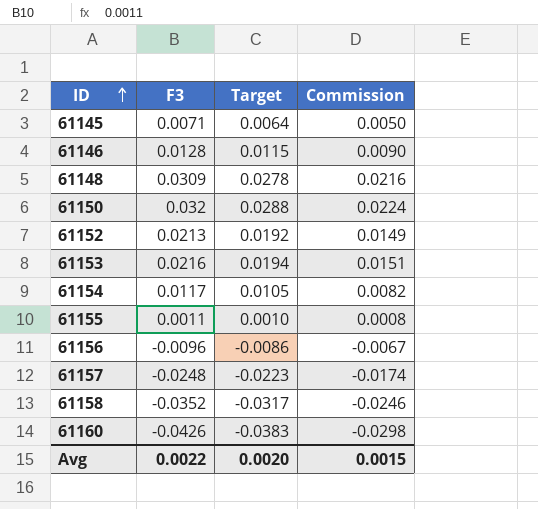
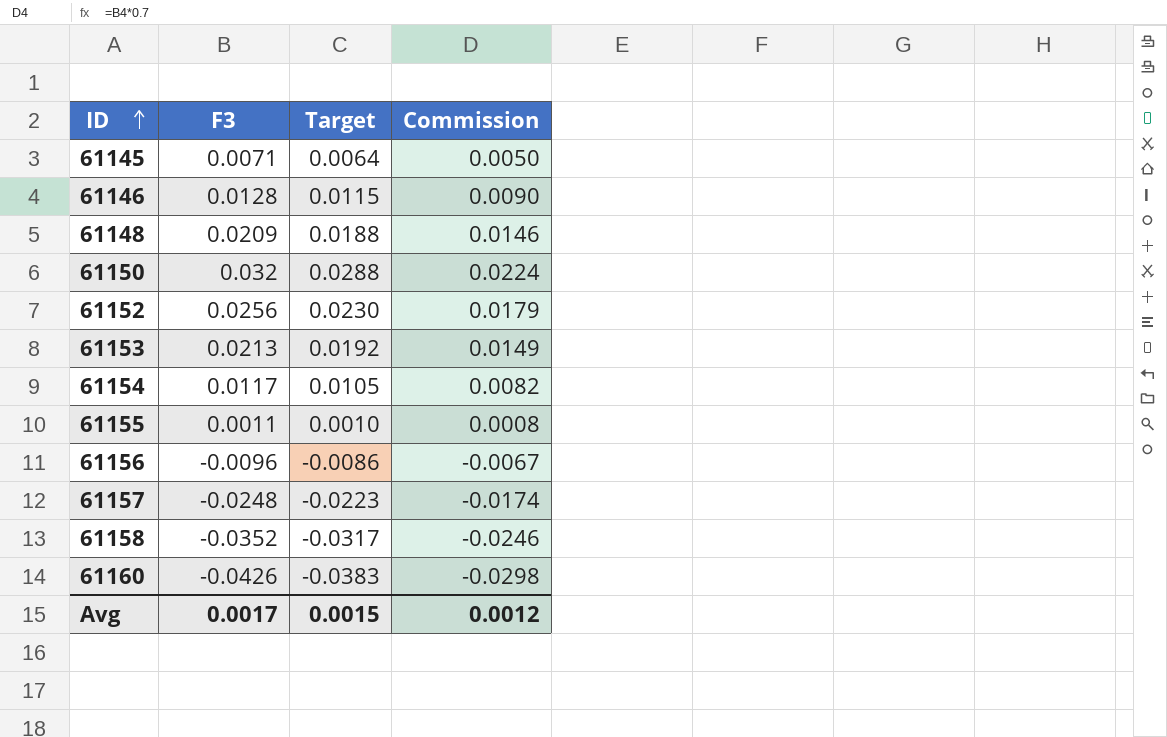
61148 | F3: 0.0309 -> 0.0209
61148 | Target: 0.0278 -> 0.0188
61148 | Commission: 0.0216 -> 0.0146
61152 | F3: 0.0213 -> 0.0256
61152 | Target: 0.0192 -> 0.0230
61152 | Commission: 0.0149 -> 0.0179
61153 | F3: 0.0216 -> 0.0213
61153 | Target: 0.0194 -> 0.0192
61153 | Commission: 0.0151 -> 0.0149
Avg | F3: 0.0022 -> 0.0017
Avg | Target: 0.0020 -> 0.0015
Avg | Commission: 0.0015 -> 0.0012

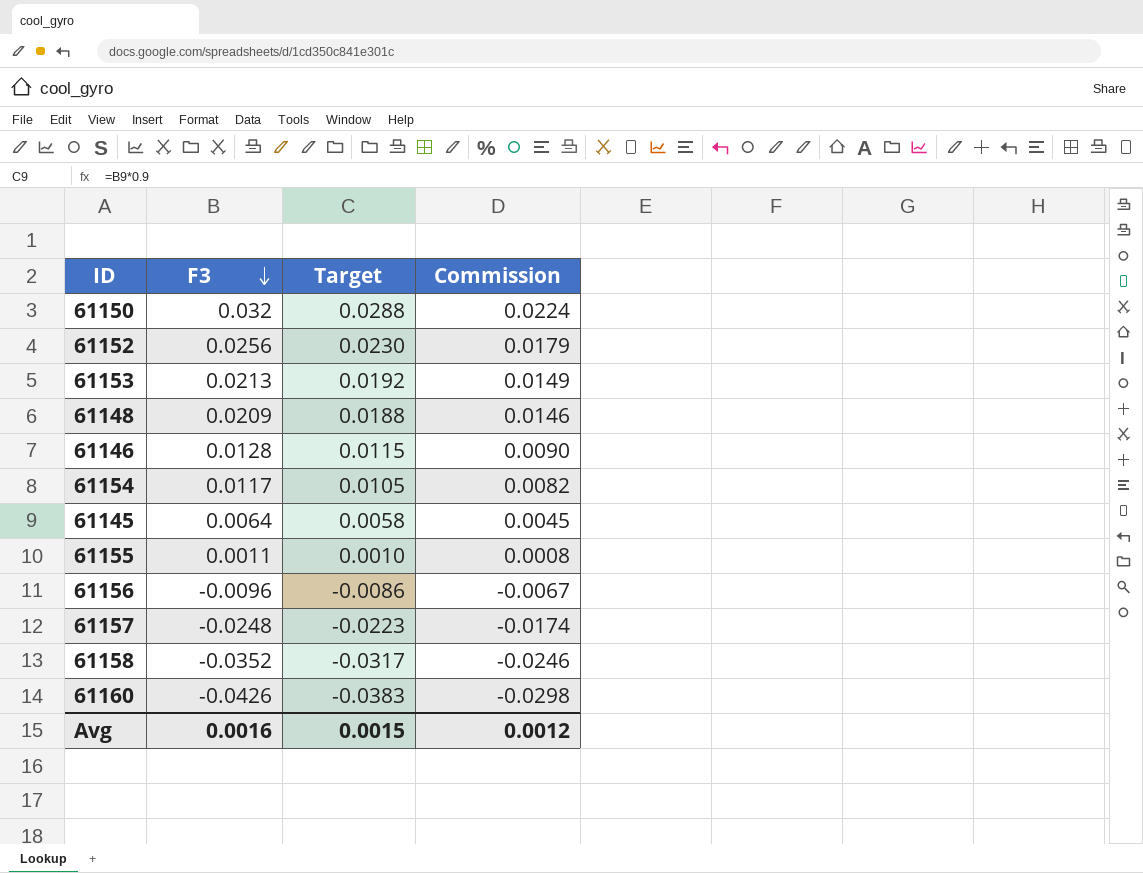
row order: ID ascending -> F3 descending
61145 | F3: 0.0071 -> 0.0064
61145 | Target: 0.0064 -> 0.0058
61145 | Commission: 0.0050 -> 0.0045
Avg | F3: 0.0017 -> 0.0016

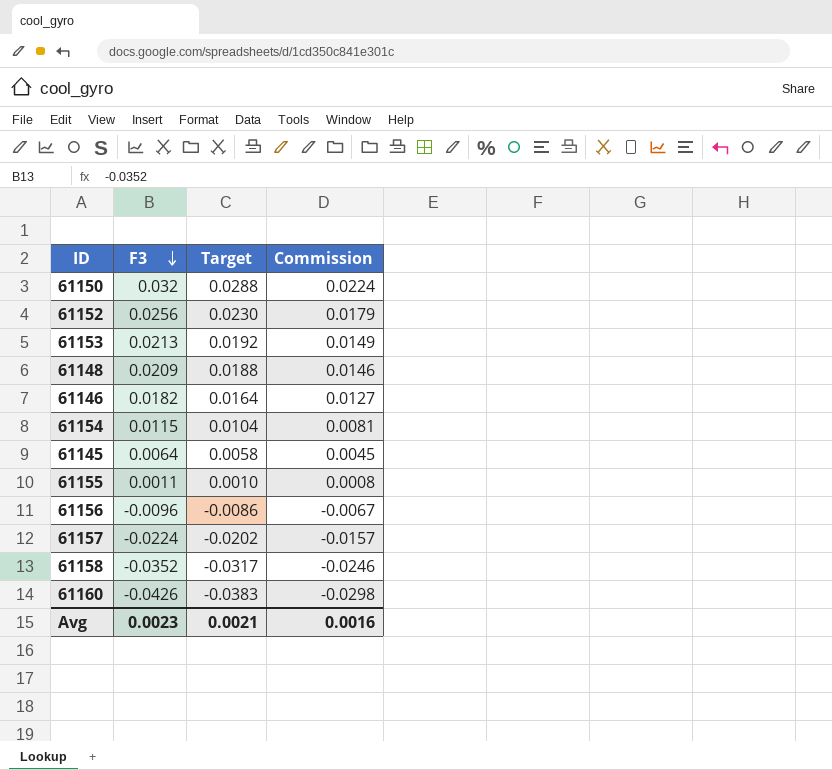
61146 | F3: 0.0128 -> 0.0182
61146 | Target: 0.0115 -> 0.0164
61146 | Commission: 0.0090 -> 0.0127
61154 | F3: 0.0117 -> 0.0115
61154 | Target: 0.0105 -> 0.0104
61154 | Commission: 0.0082 -> 0.0081
61157 | F3: -0.0248 -> -0.0224
61157 | Target: -0.0223 -> -0.0202
61157 | Commission: -0.0174 -> -0.0157
Avg | F3: 0.0016 -> 0.0023
Avg | Target: 0.0015 -> 0.0021
Avg | Commission: 0.0012 -> 0.0016

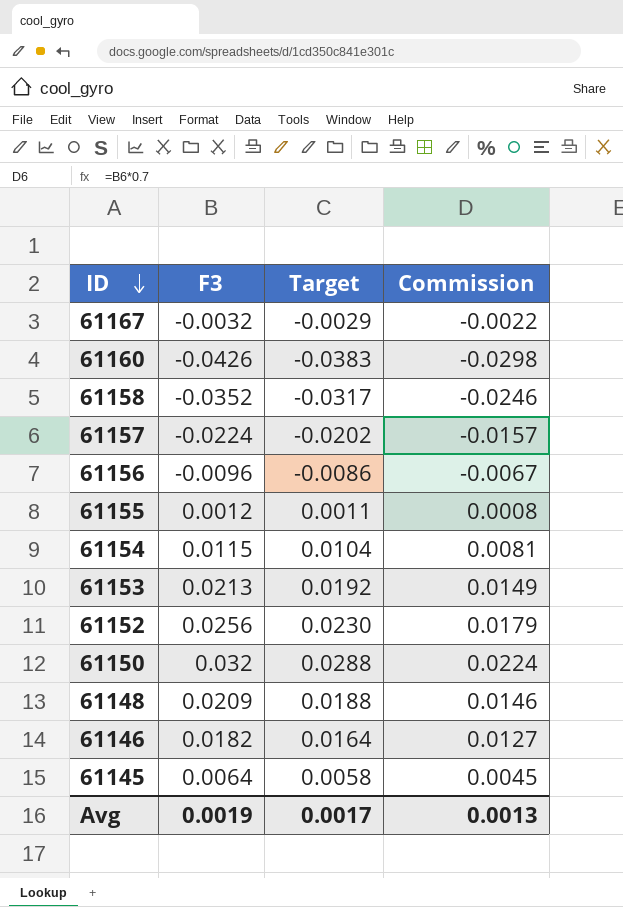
row order: F3 descending -> ID descending
row 61167: none -> -0.0032 | -0.0029 | -0.0022
61155 | F3: 0.0011 -> 0.0012
61155 | Target: 0.0010 -> 0.0011
Avg | F3: 0.0023 -> 0.0019
Avg | Target: 0.0021 -> 0.0017
Avg | Commission: 0.0016 -> 0.0013

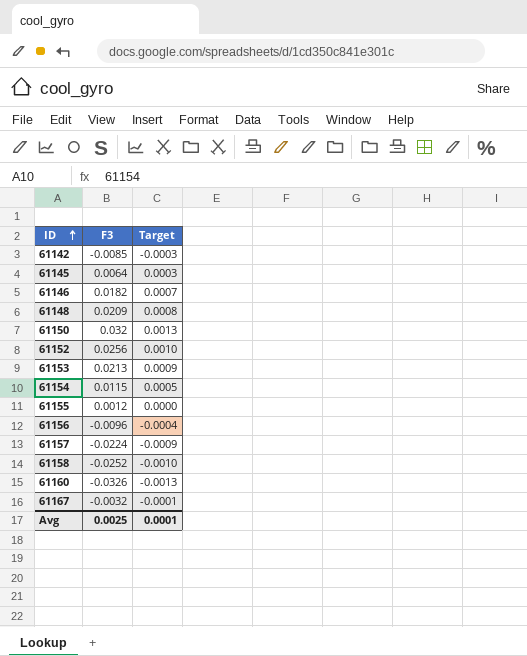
row order: ID descending -> ID ascending
column Commission | formula: [F3] * 0.7 -> none
column Target | formula: [F3] * 0.9 -> [F3] * 0.04
row 61142: none -> -0.0085 | -0.0003
61158 | F3: -0.0352 -> -0.0252
61160 | F3: -0.0426 -> -0.0326
Avg | F3: 0.0019 -> 0.0025
Avg | Target: 0.0017 -> 0.0001

